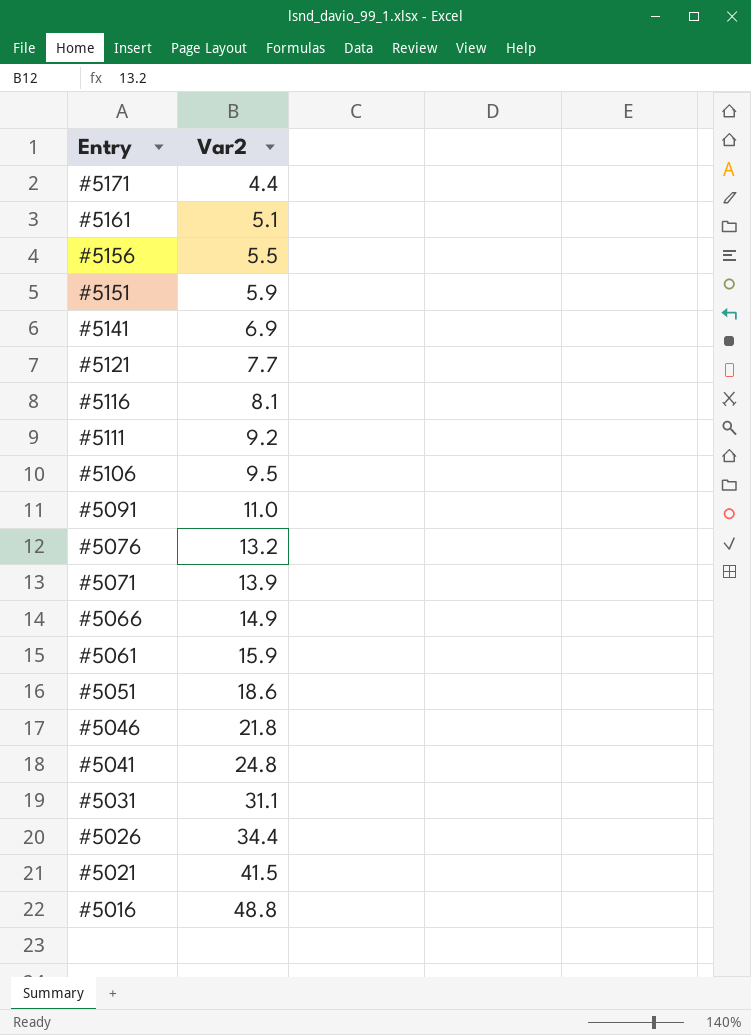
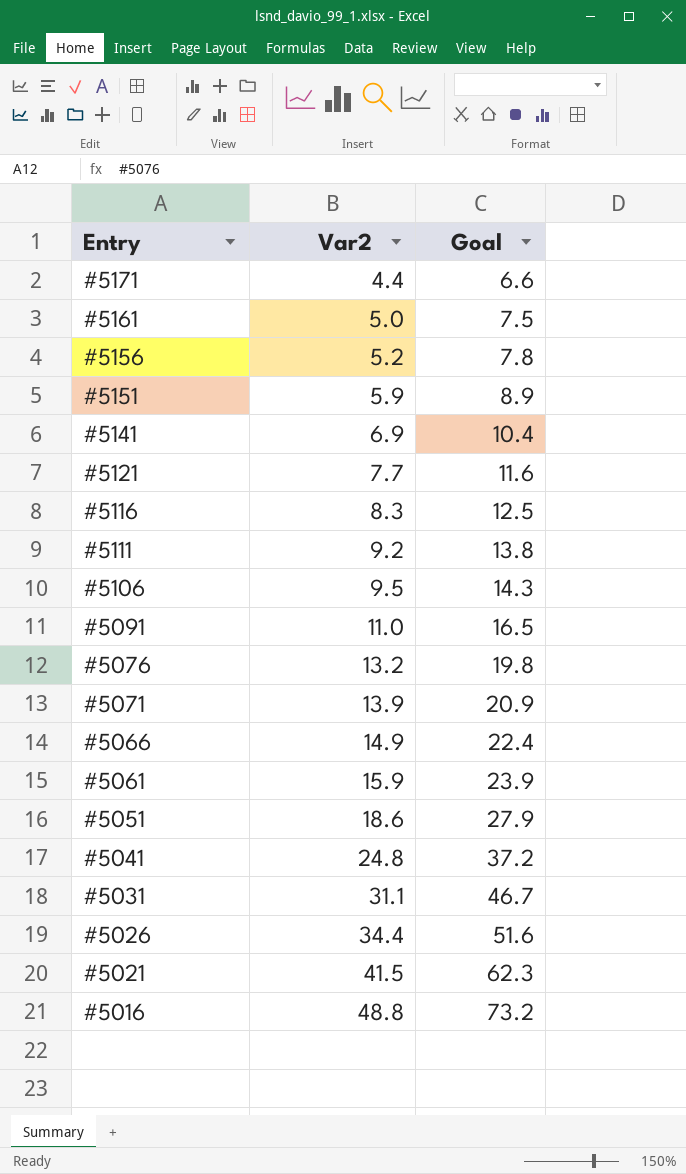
column Goal | formula: none -> [Var2] * 1.5
row #5046: 21.8 -> none
#5161 | Var2: 5.1 -> 5.0
#5156 | Var2: 5.5 -> 5.2
#5116 | Var2: 8.1 -> 8.3

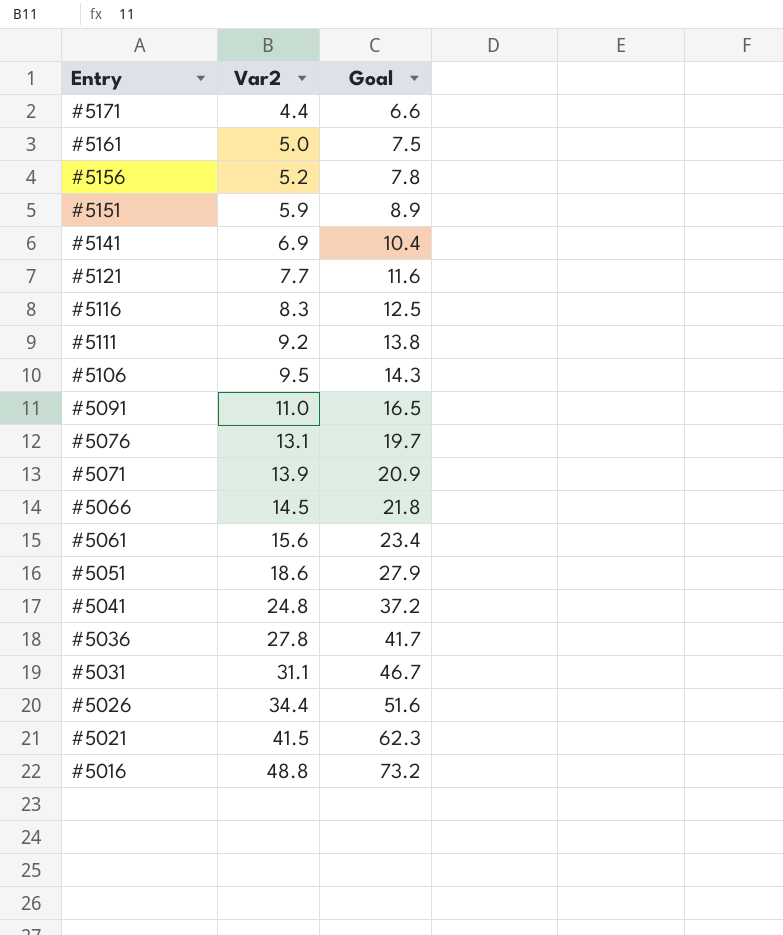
#5076 | Var2: 13.2 -> 13.1
#5076 | Goal: 19.8 -> 19.7
#5066 | Var2: 14.9 -> 14.5
#5066 | Goal: 22.4 -> 21.8
#5061 | Var2: 15.9 -> 15.6
#5061 | Goal: 23.9 -> 23.4
row #5036: none -> 27.8 | 41.7

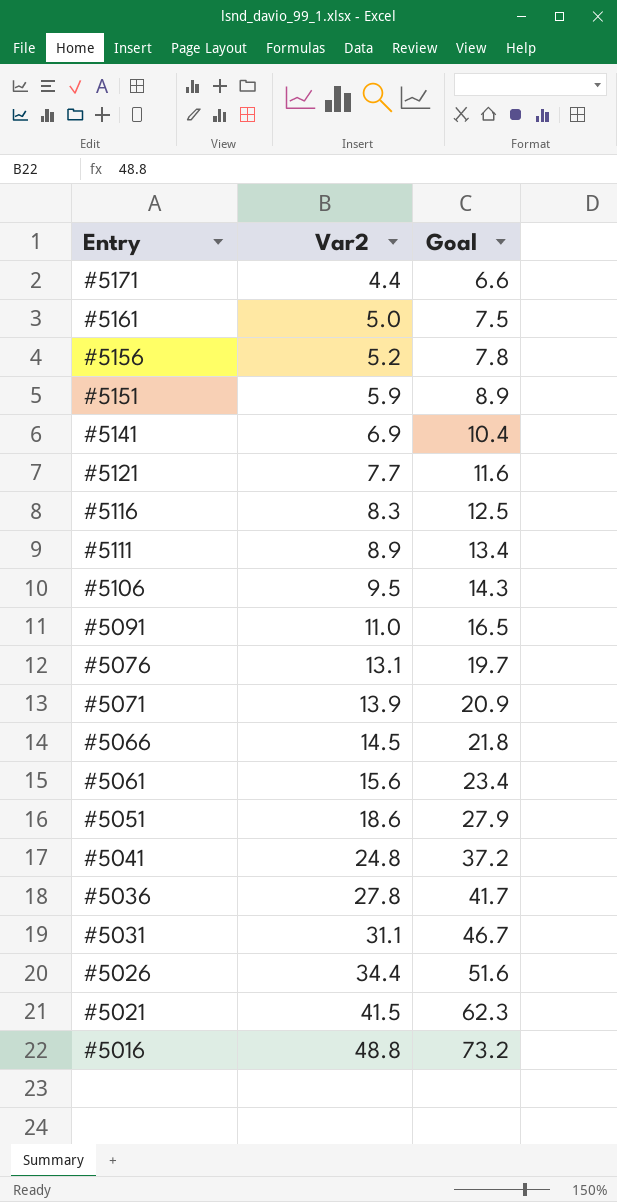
#5111 | Var2: 9.2 -> 8.9
#5111 | Goal: 13.8 -> 13.4

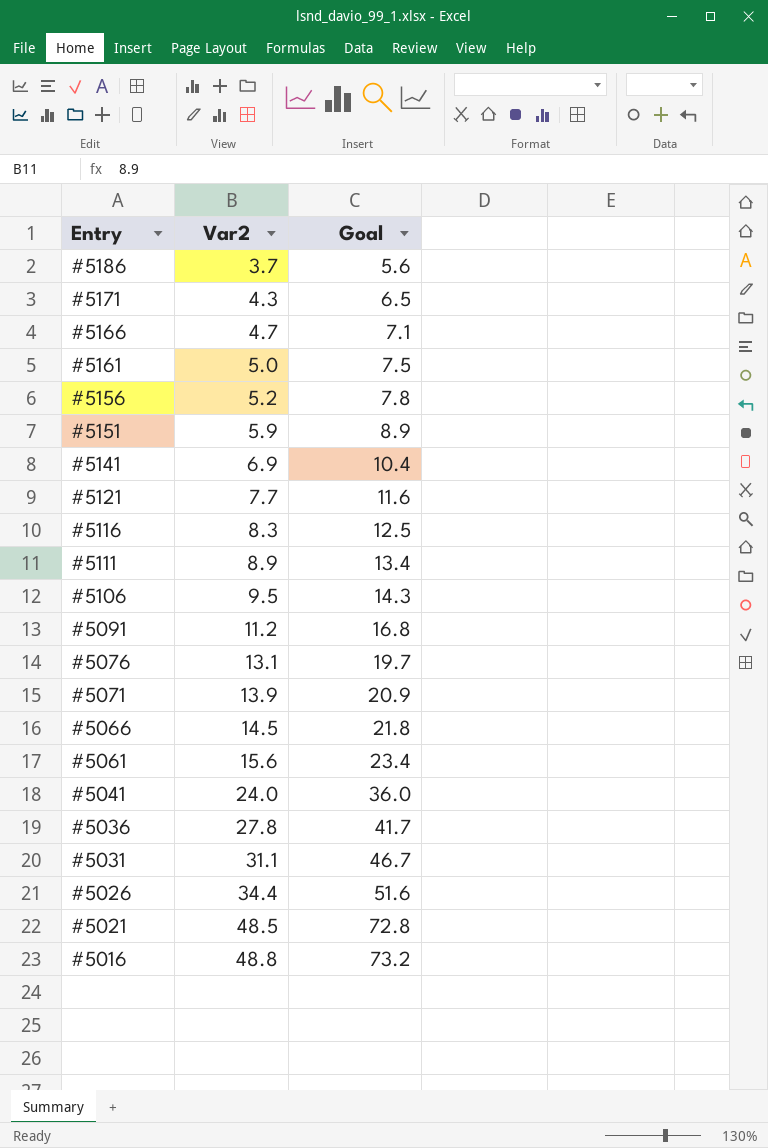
row #5051: 18.6 | 27.9 -> none
row #5186: none -> 3.7 | 5.6
#5171 | Var2: 4.4 -> 4.3
#5171 | Goal: 6.6 -> 6.5
row #5166: none -> 4.7 | 7.1
#5091 | Var2: 11.0 -> 11.2
#5091 | Goal: 16.5 -> 16.8
#5041 | Var2: 24.8 -> 24.0
#5041 | Goal: 37.2 -> 36.0
#5021 | Var2: 41.5 -> 48.5
#5021 | Goal: 62.3 -> 72.8

